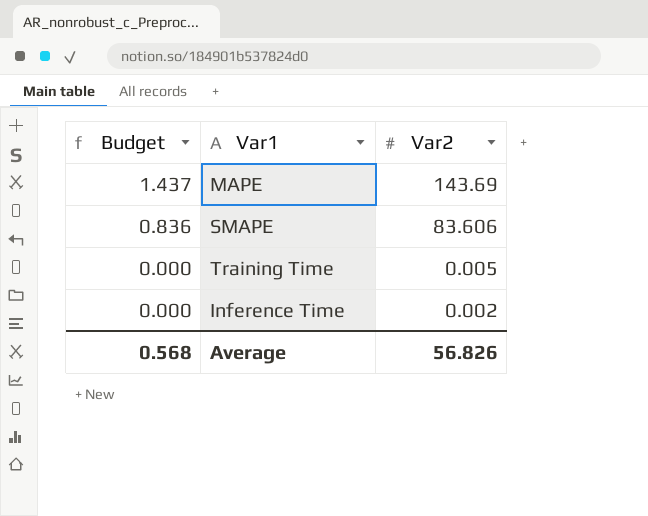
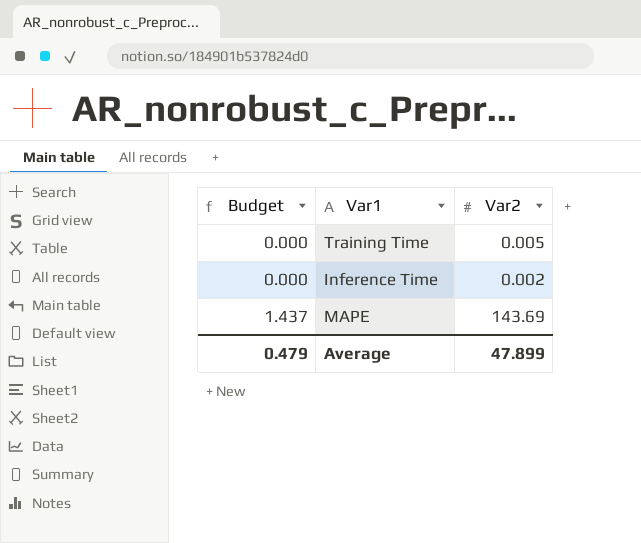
row order: Budget descending -> Budget ascending
row SMAPE: 0.836 | 83.606 -> none
Average | Budget: 0.568 -> 0.479
Average | Var2: 56.826 -> 47.899

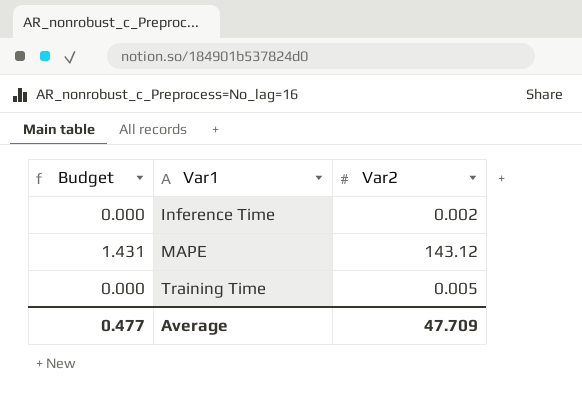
row order: Budget ascending -> Var1 ascending
MAPE | Budget: 1.437 -> 1.431
MAPE | Var2: 143.69 -> 143.12
Average | Budget: 0.479 -> 0.477
Average | Var2: 47.899 -> 47.709

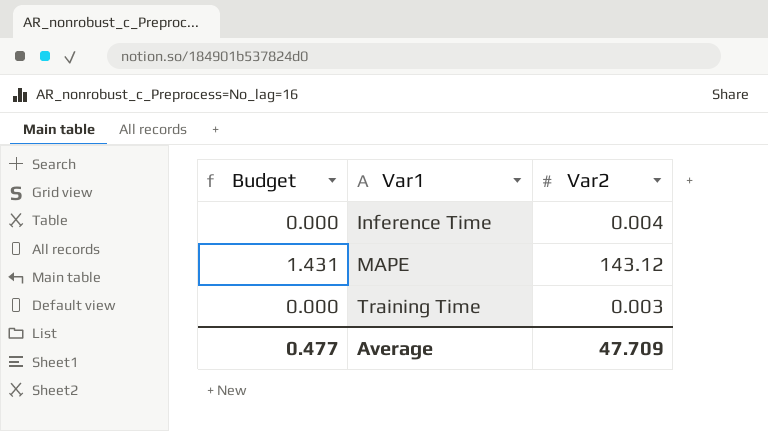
Inference Time | Var2: 0.002 -> 0.004
Training Time | Var2: 0.005 -> 0.003

